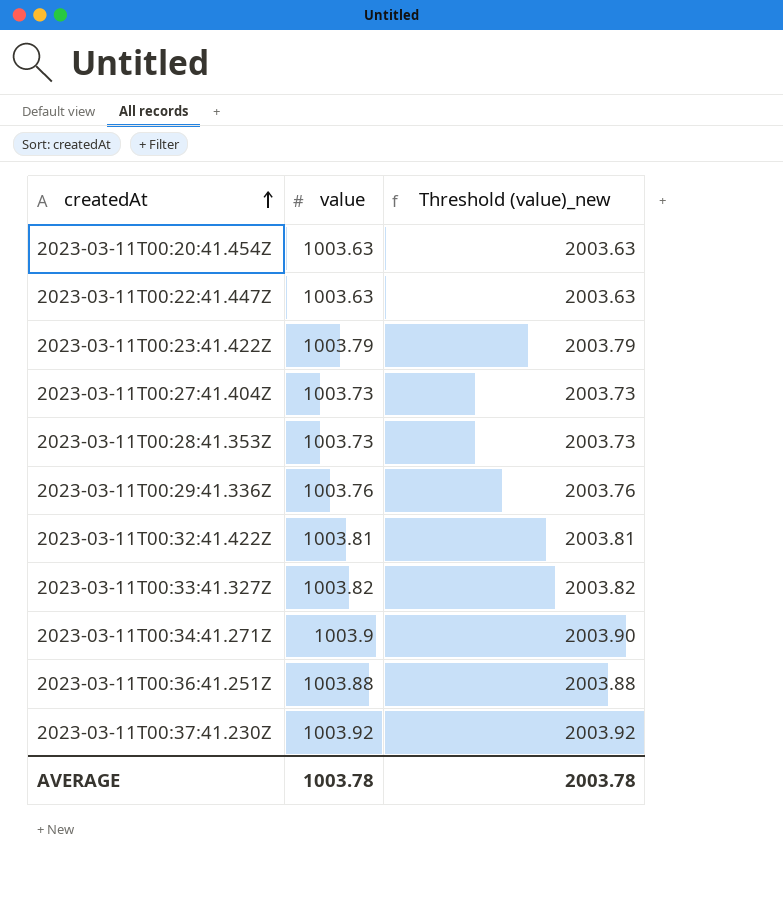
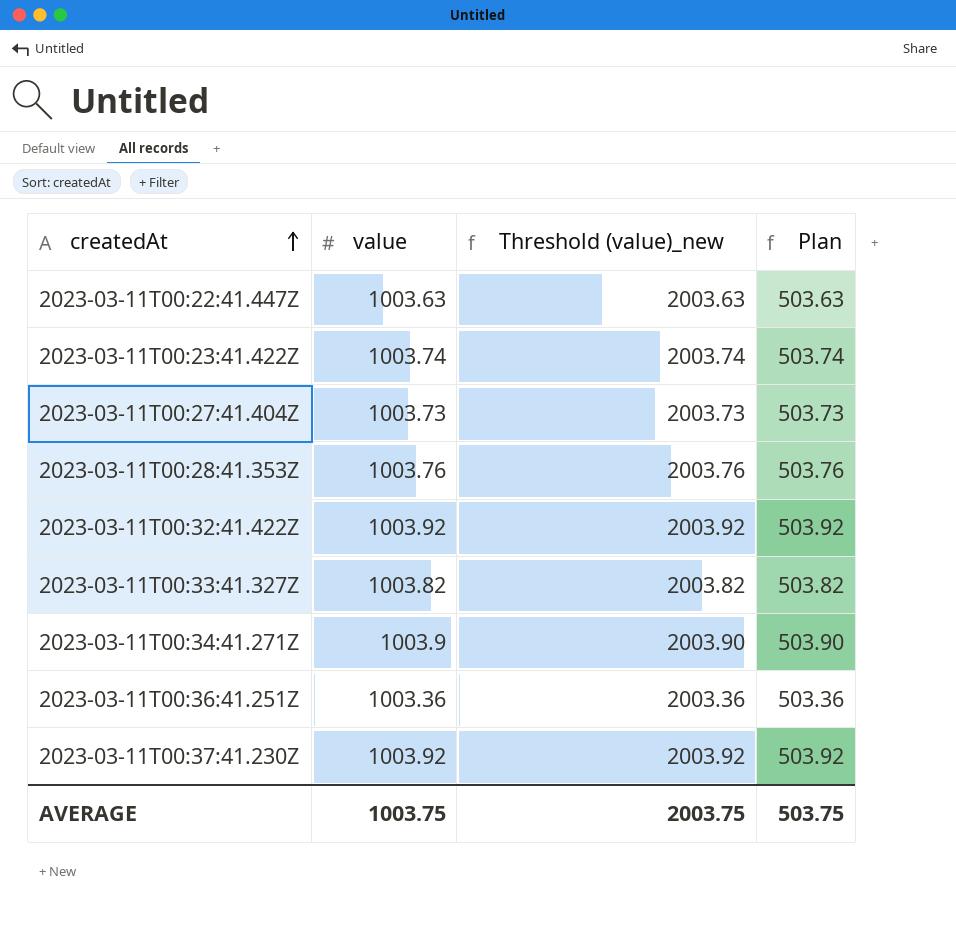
column Plan | formula: none -> [value] - 500
row 2023-03-11T00:20:41.454Z: 1003.63 | 2003.63 -> none
row 2023-03-11T00:29:41.336Z: 1003.76 | 2003.76 -> none
2023-03-11T00:23:41.422Z | value: 1003.79 -> 1003.74
2023-03-11T00:23:41.422Z | Threshold (value)_new: 2003.79 -> 2003.74
2023-03-11T00:28:41.353Z | value: 1003.73 -> 1003.76
2023-03-11T00:28:41.353Z | Threshold (value)_new: 2003.73 -> 2003.76
2023-03-11T00:32:41.422Z | value: 1003.81 -> 1003.92
2023-03-11T00:32:41.422Z | Threshold (value)_new: 2003.81 -> 2003.92
2023-03-11T00:36:41.251Z | value: 1003.88 -> 1003.36
2023-03-11T00:36:41.251Z | Threshold (value)_new: 2003.88 -> 2003.36
AVERAGE | value: 1003.78 -> 1003.75
AVERAGE | Threshold (value)_new: 2003.78 -> 2003.75

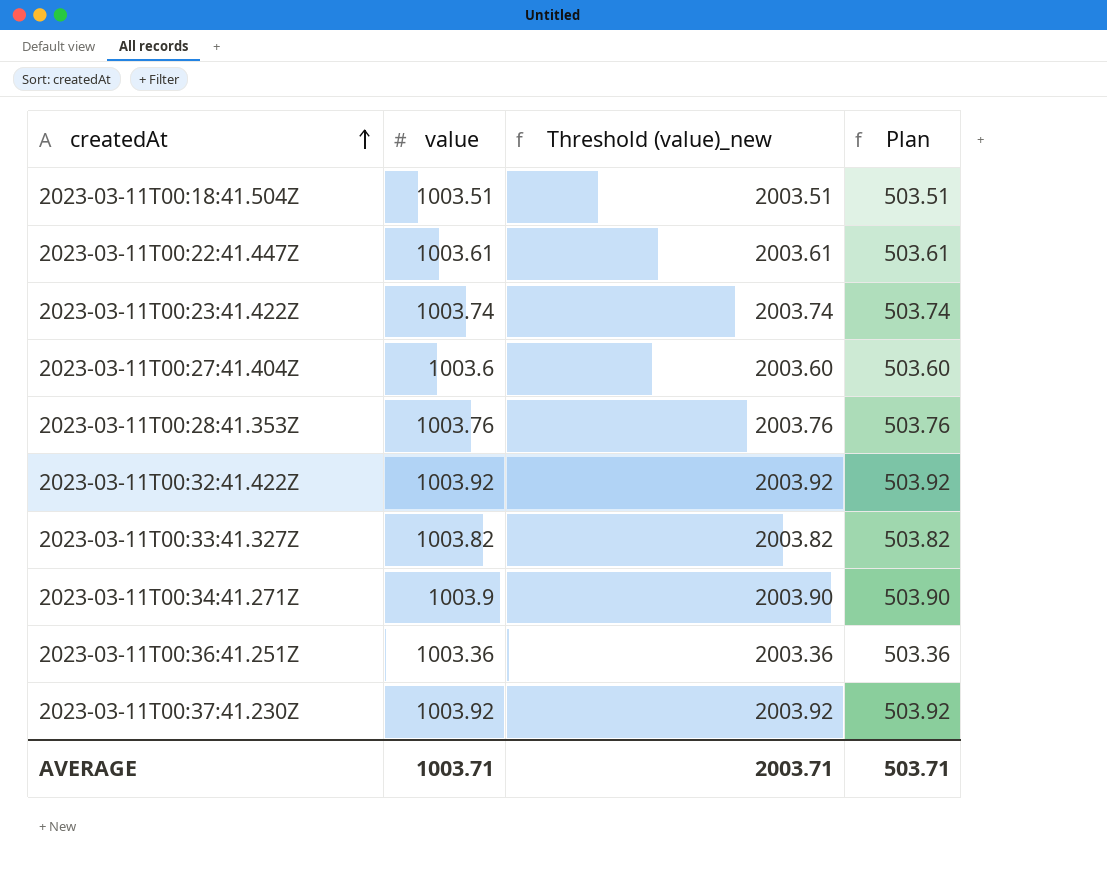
row 2023-03-11T00:18:41.504Z: none -> 1003.51 | 2003.51 | 503.51
2023-03-11T00:22:41.447Z | value: 1003.63 -> 1003.61
2023-03-11T00:22:41.447Z | Threshold (value)_new: 2003.63 -> 2003.61
2023-03-11T00:22:41.447Z | Plan: 503.63 -> 503.61
2023-03-11T00:27:41.404Z | value: 1003.73 -> 1003.6
2023-03-11T00:27:41.404Z | Threshold (value)_new: 2003.73 -> 2003.60
2023-03-11T00:27:41.404Z | Plan: 503.73 -> 503.60
AVERAGE | value: 1003.75 -> 1003.71
AVERAGE | Threshold (value)_new: 2003.75 -> 2003.71
AVERAGE | Plan: 503.75 -> 503.71

